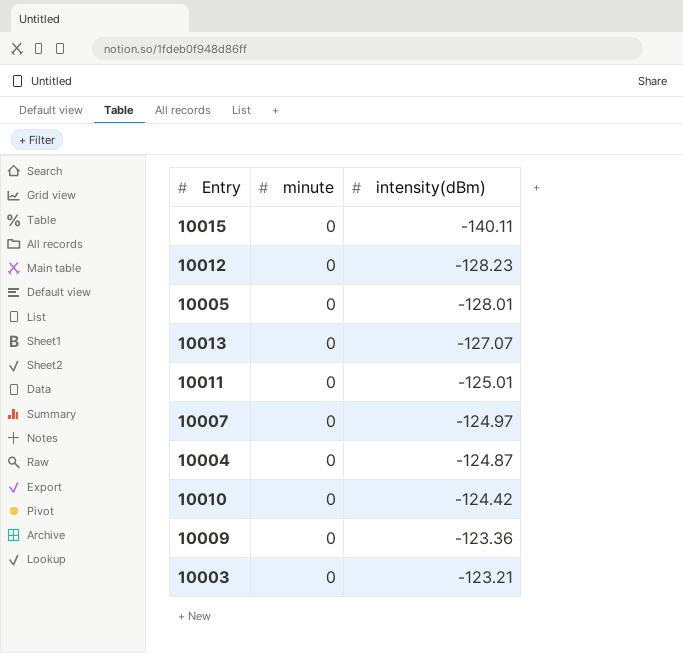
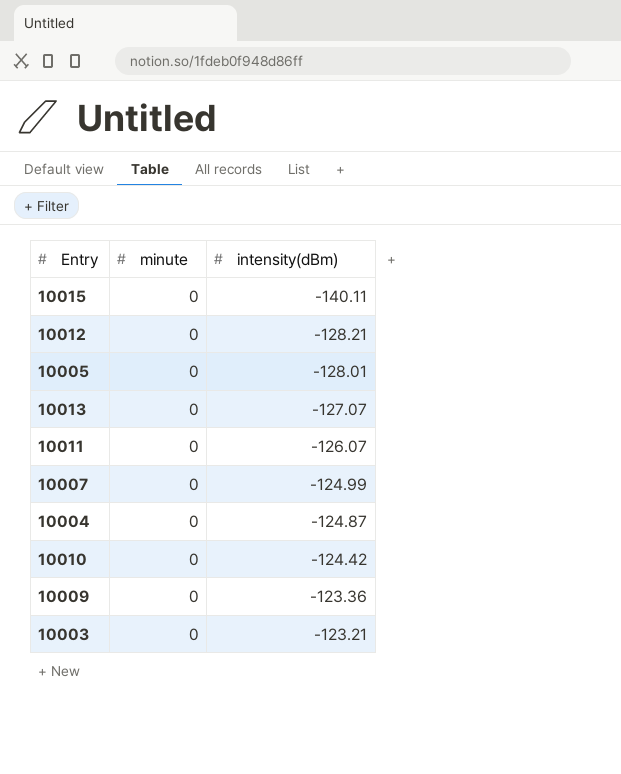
10012 | intensity(dBm): -128.23 -> -128.21
10011 | intensity(dBm): -125.01 -> -126.07
10007 | intensity(dBm): -124.97 -> -124.99

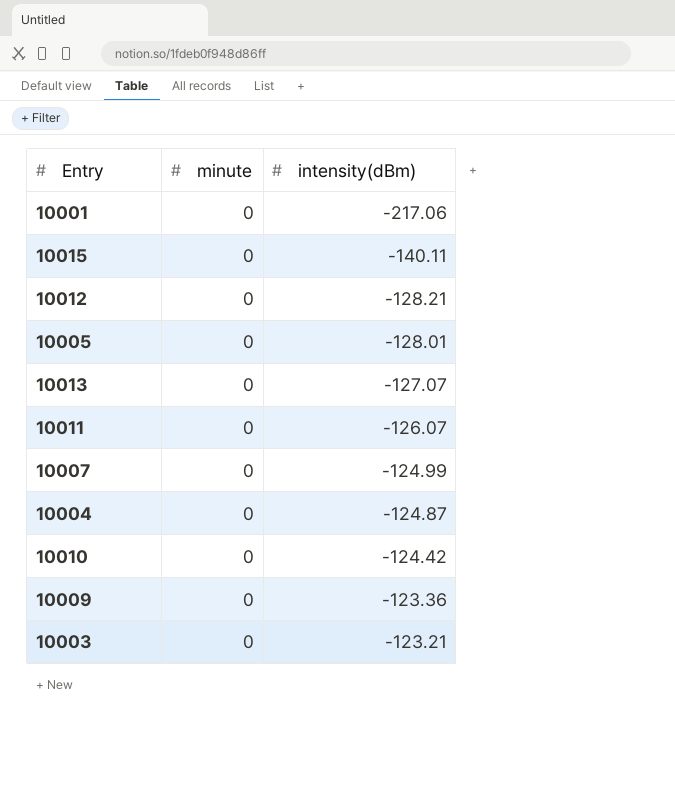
row 10001: none -> 0 | -217.06

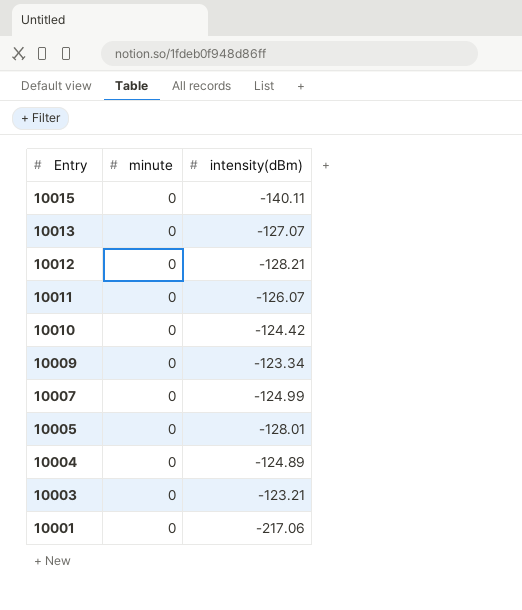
row order: intensity(dBm) ascending -> Entry descending
10009 | intensity(dBm): -123.36 -> -123.34
10004 | intensity(dBm): -124.87 -> -124.89

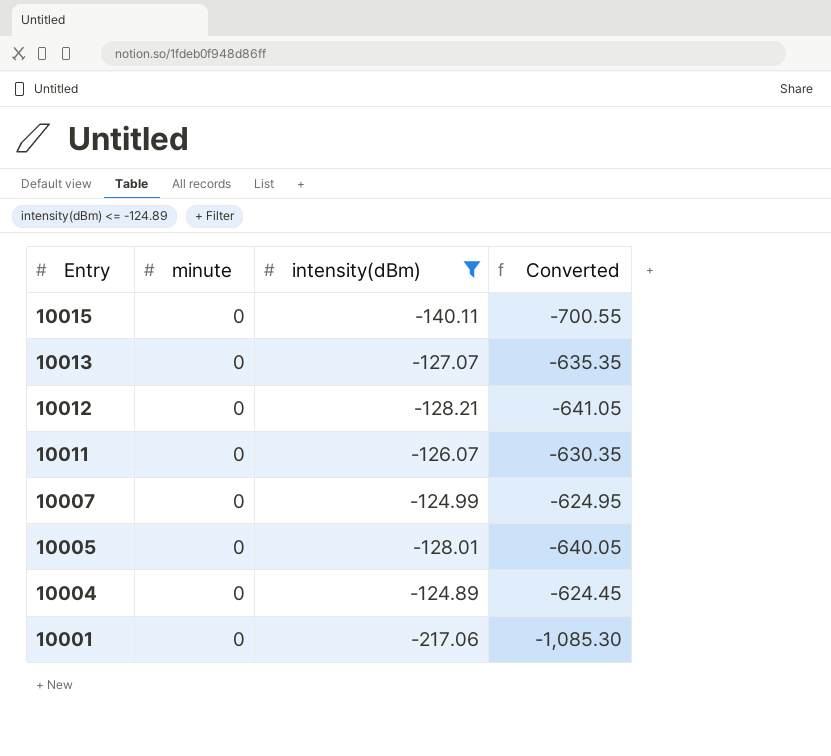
filter: none -> intensity(dBm) <= -124.89
column Converted | formula: none -> [intensity(dBm)] * 5

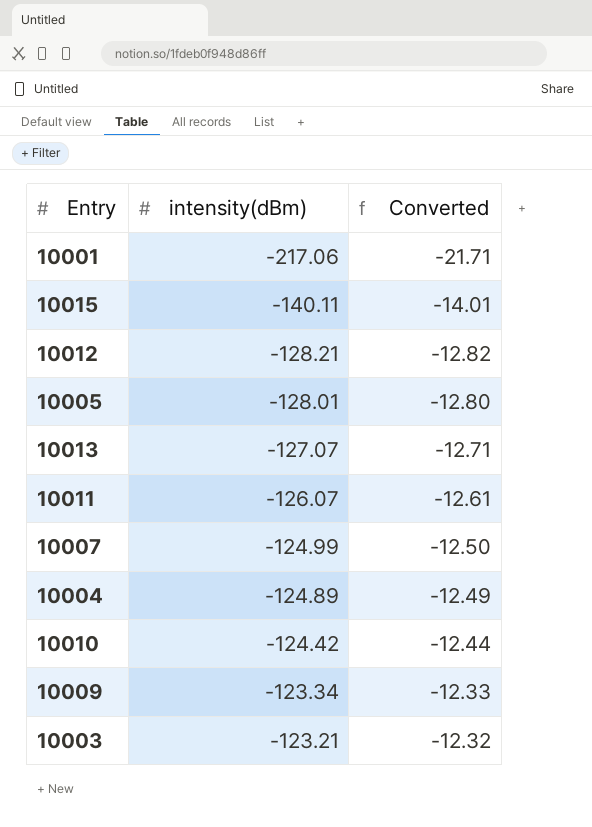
filter: intensity(dBm) <= -124.89 -> none
row order: Entry descending -> intensity(dBm) ascending
column minute | position: 2 -> none
column Converted | formula: [intensity(dBm)] * 5 -> [intensity(dBm)] * 0.1

